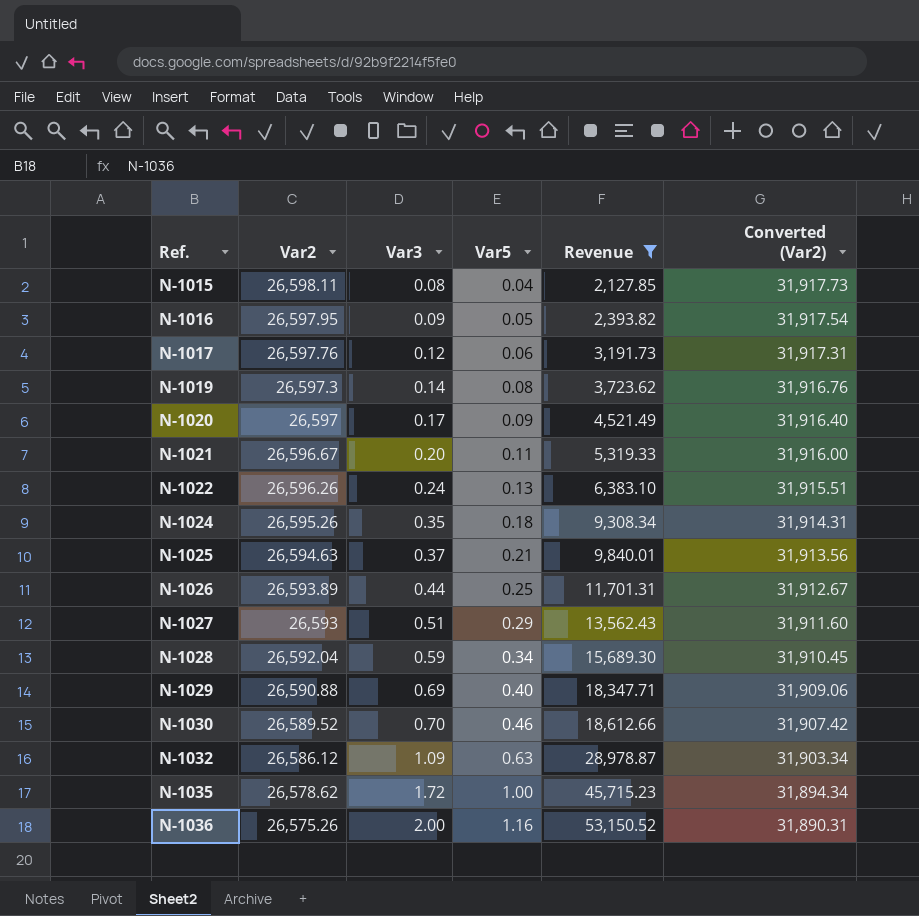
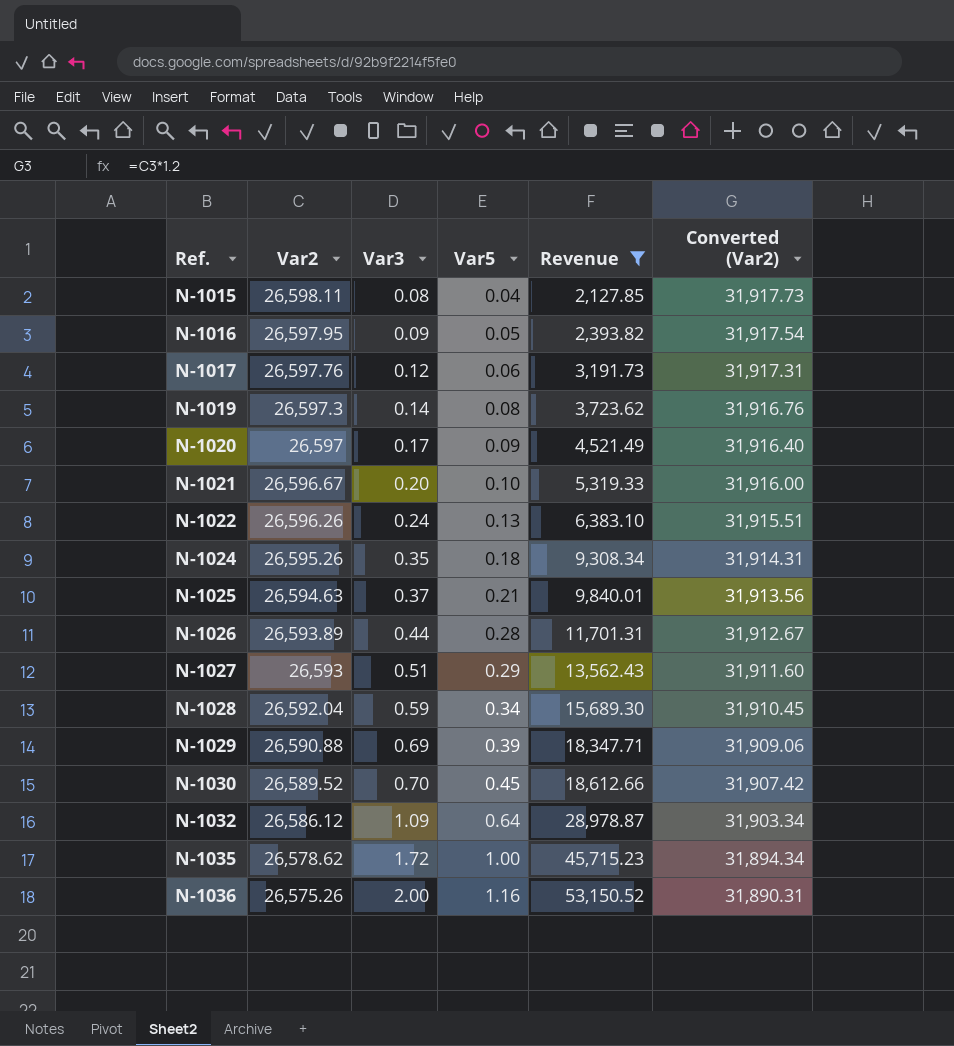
N-1021 | Var5: 0.11 -> 0.10
N-1026 | Var5: 0.25 -> 0.28
N-1029 | Var5: 0.40 -> 0.39
N-1030 | Var5: 0.46 -> 0.45
N-1032 | Var5: 0.63 -> 0.64

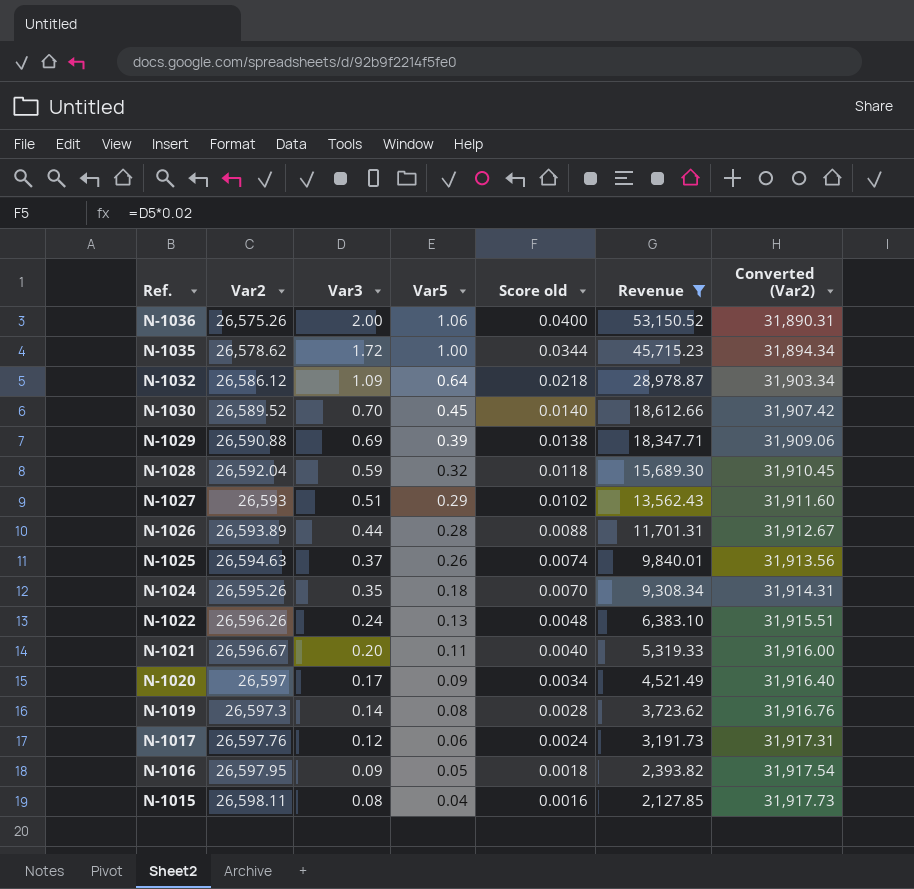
row order: Ref. ascending -> Ref. descending
column Score old | formula: none -> [Var3] * 0.02
N-1036 | Var5: 1.16 -> 1.06
N-1028 | Var5: 0.34 -> 0.32
N-1025 | Var5: 0.21 -> 0.26
N-1021 | Var5: 0.10 -> 0.11

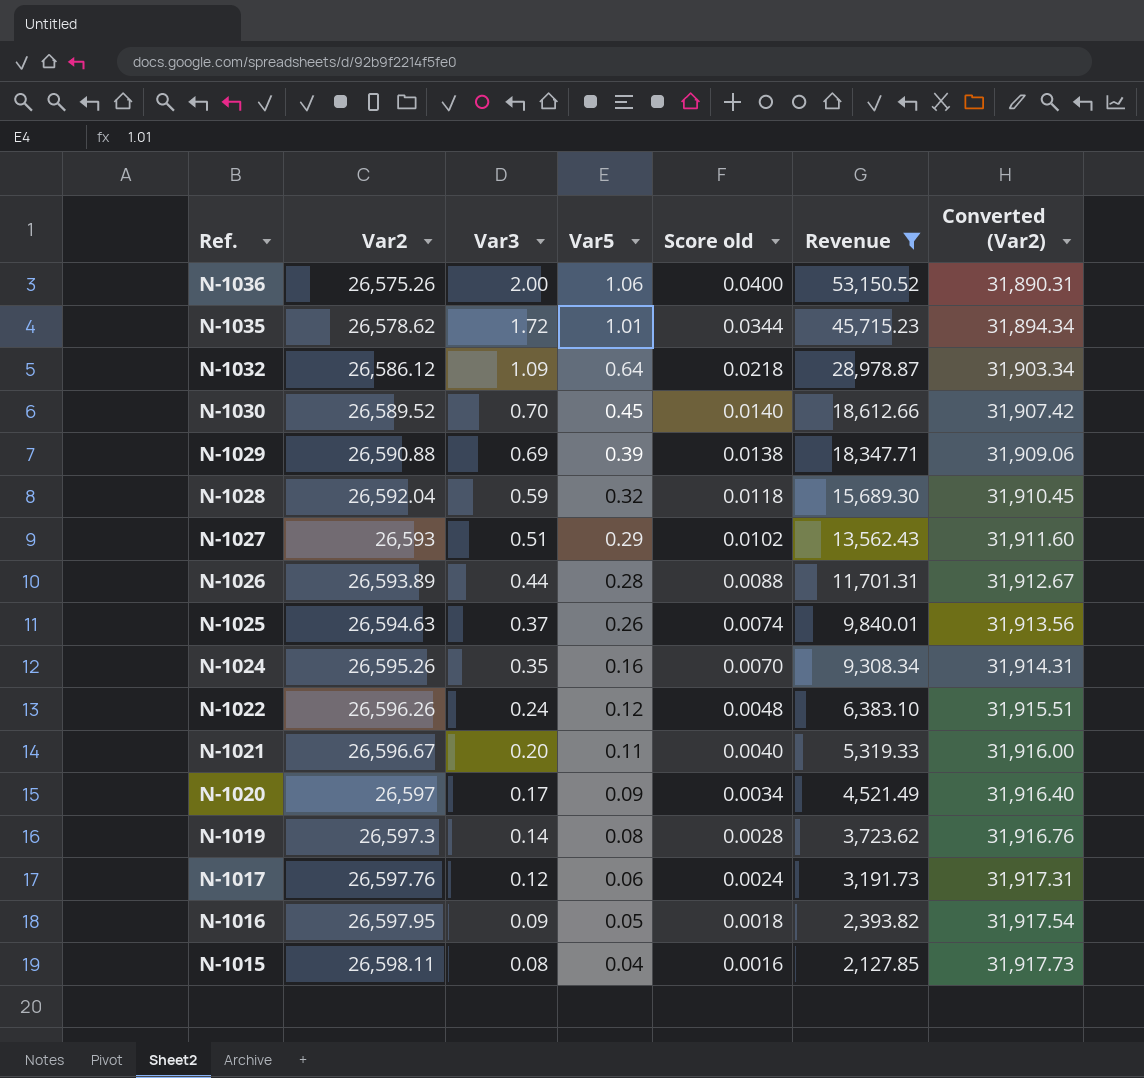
N-1035 | Var5: 1.00 -> 1.01
N-1024 | Var5: 0.18 -> 0.16
N-1022 | Var5: 0.13 -> 0.12

